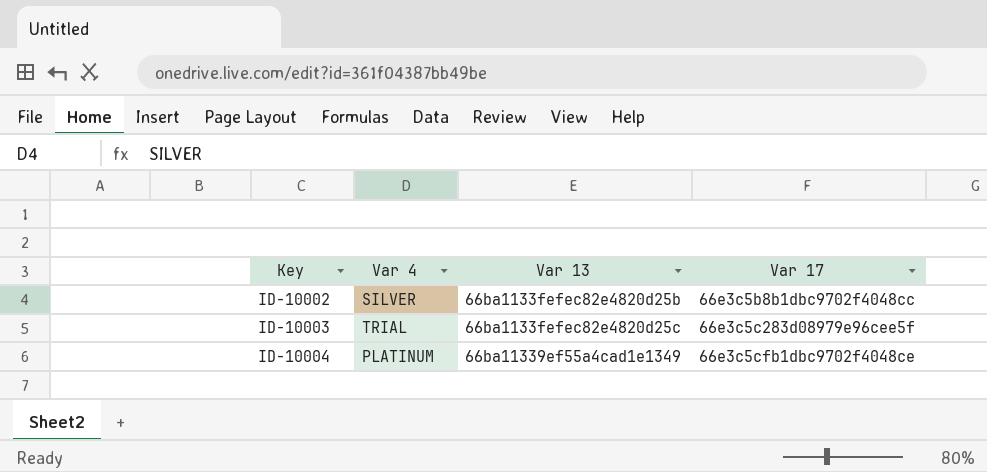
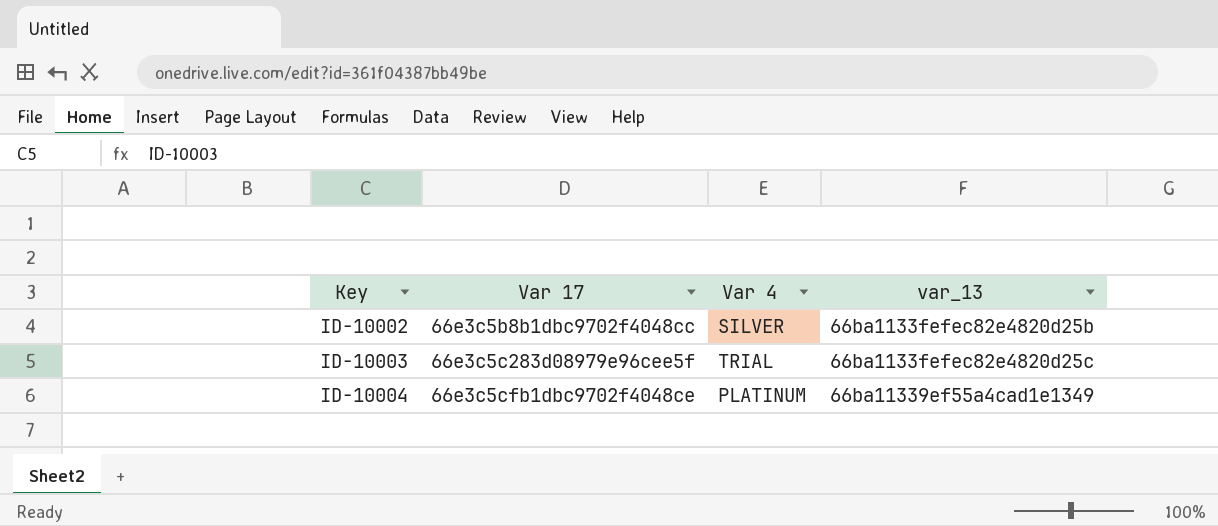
column Var 17 | position: 4 -> 2
column name: Var 13 -> var_13

